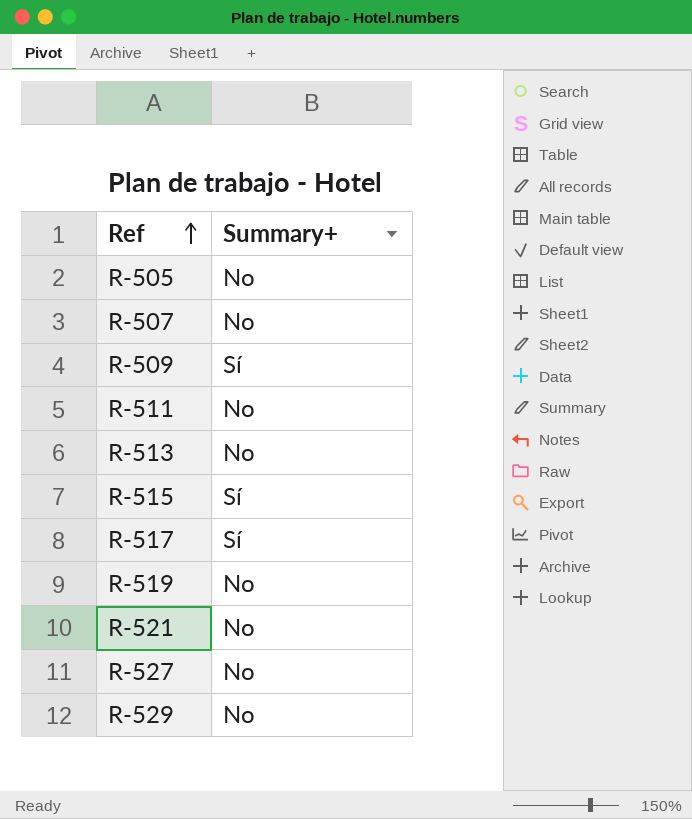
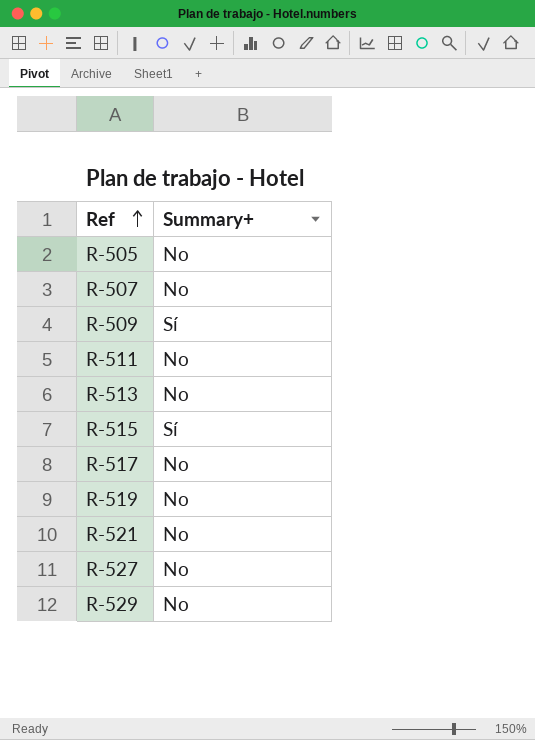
R-517 | Summary+: Sí -> No

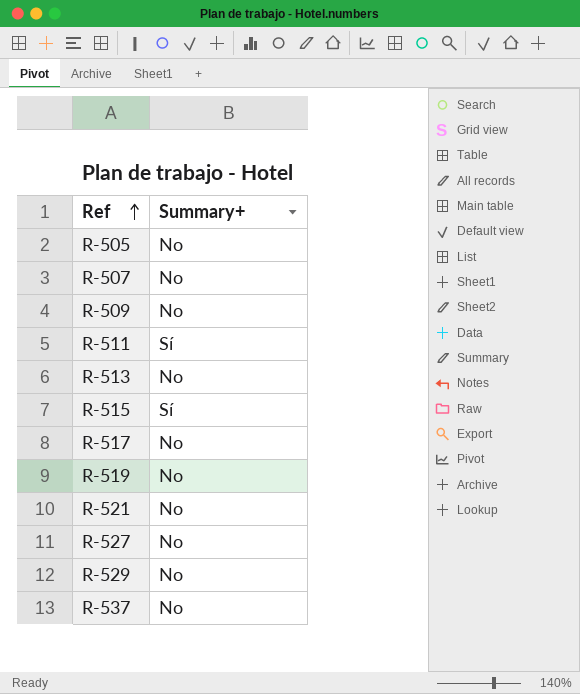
R-509 | Summary+: Sí -> No
R-511 | Summary+: No -> Sí
row R-537: none -> No

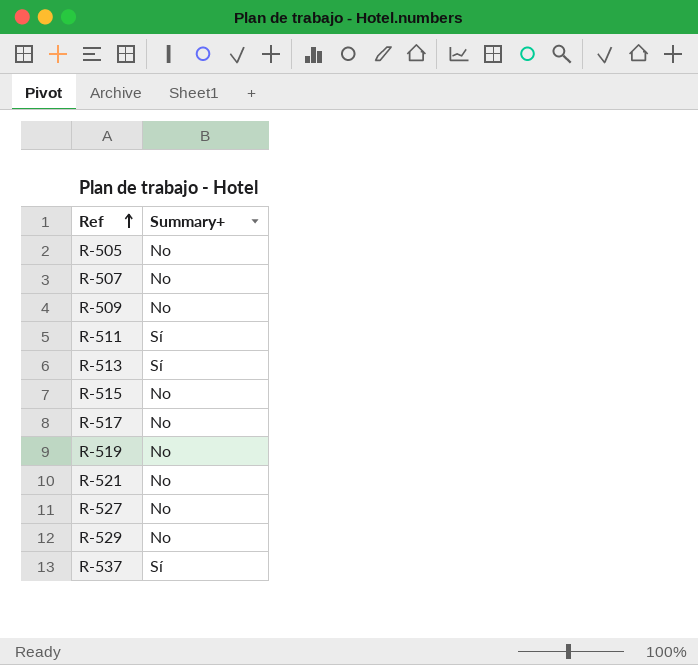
R-513 | Summary+: No -> Sí
R-515 | Summary+: Sí -> No
R-537 | Summary+: No -> Sí

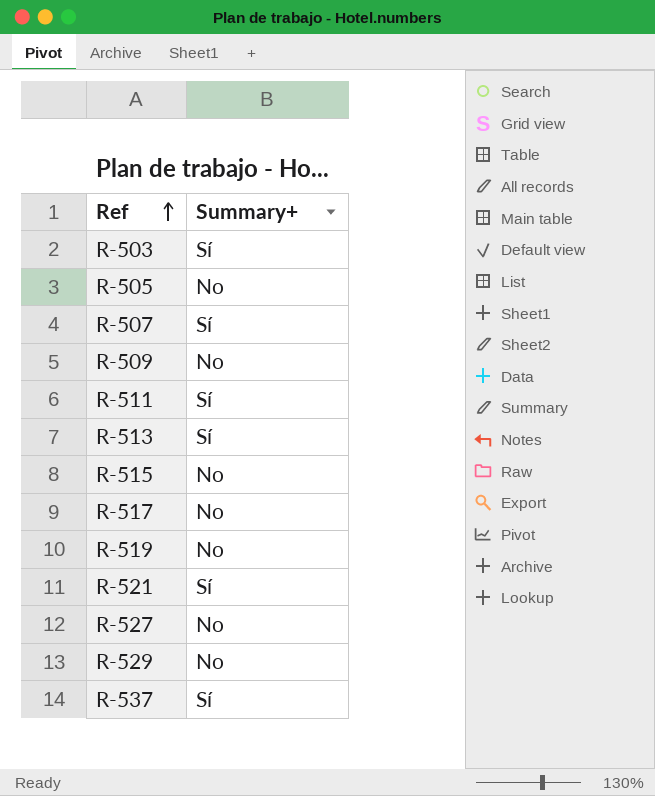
row R-503: none -> Sí
R-507 | Summary+: No -> Sí
R-521 | Summary+: No -> Sí

